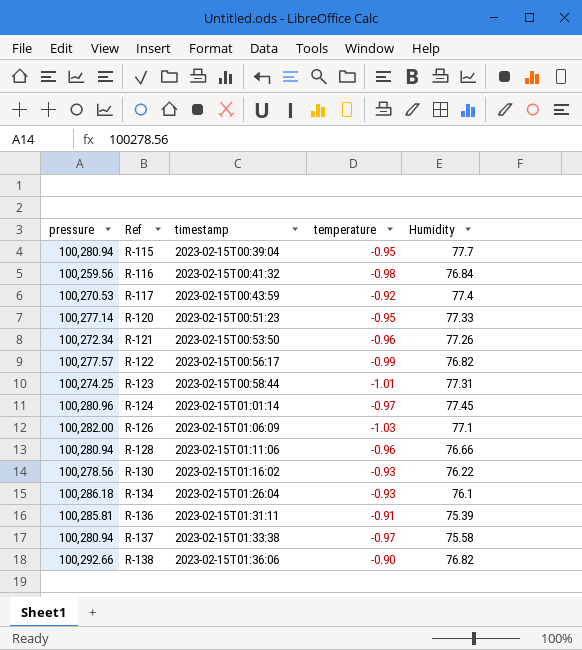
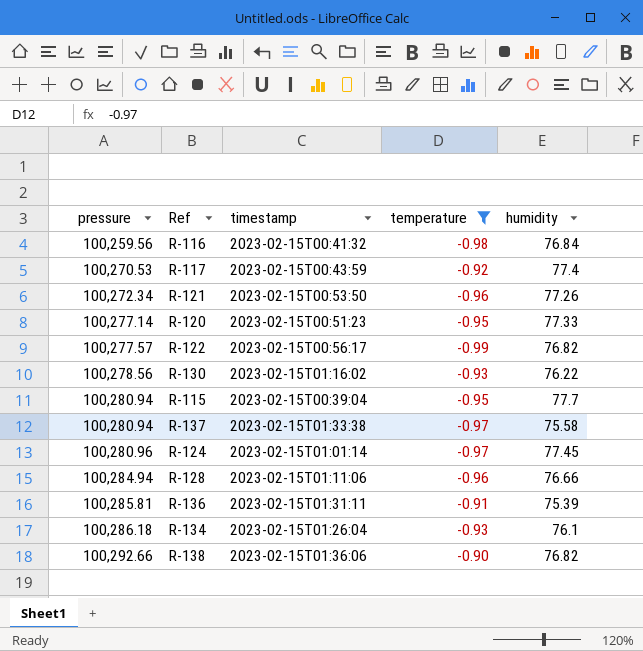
filter: none -> temperature >= -0.99
row order: Ref ascending -> pressure ascending
column name: Humidity -> humidity
R-128 | pressure: 100,280.94 -> 100,284.94

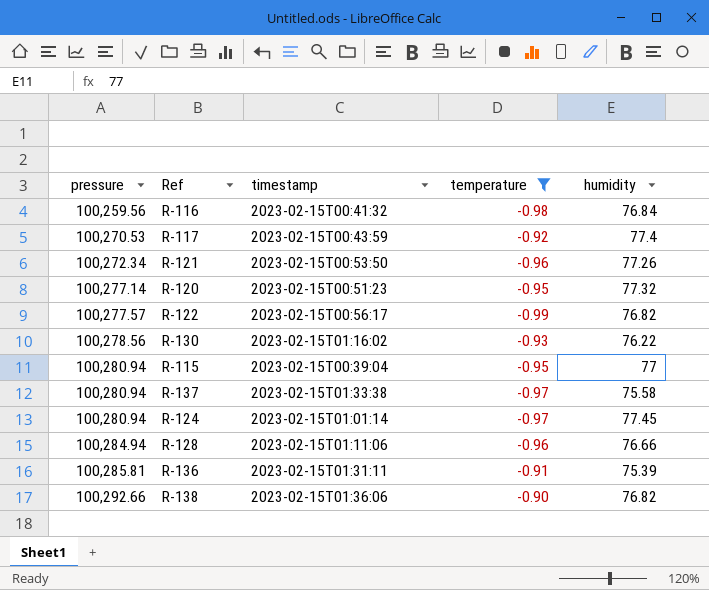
row R-134: 100,286.18 | 2023-02-15T01:26:04 | -0.93 | 76.1 -> none
R-120 | humidity: 77.33 -> 77.32
R-115 | humidity: 77.7 -> 77
R-124 | pressure: 100,280.96 -> 100,280.94

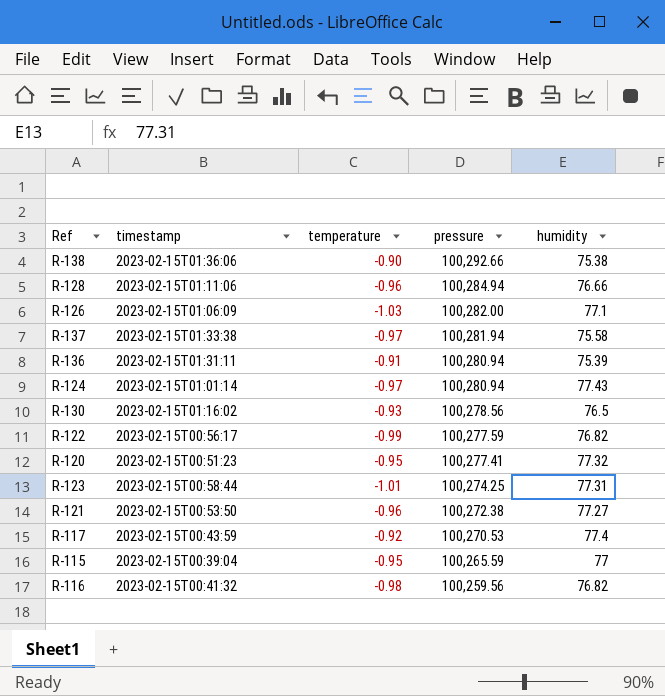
filter: temperature >= -0.99 -> none
row order: pressure ascending -> pressure descending
column pressure | position: 1 -> 4
R-138 | humidity: 76.82 -> 75.38
R-137 | pressure: 100,280.94 -> 100,281.94
R-136 | pressure: 100,285.81 -> 100,280.94
R-124 | humidity: 77.45 -> 77.43
R-130 | humidity: 76.22 -> 76.5
R-122 | pressure: 100,277.57 -> 100,277.59
R-120 | pressure: 100,277.14 -> 100,277.41
R-121 | pressure: 100,272.34 -> 100,272.38
R-121 | humidity: 77.26 -> 77.27
R-115 | pressure: 100,280.94 -> 100,265.59
R-116 | humidity: 76.84 -> 76.82

